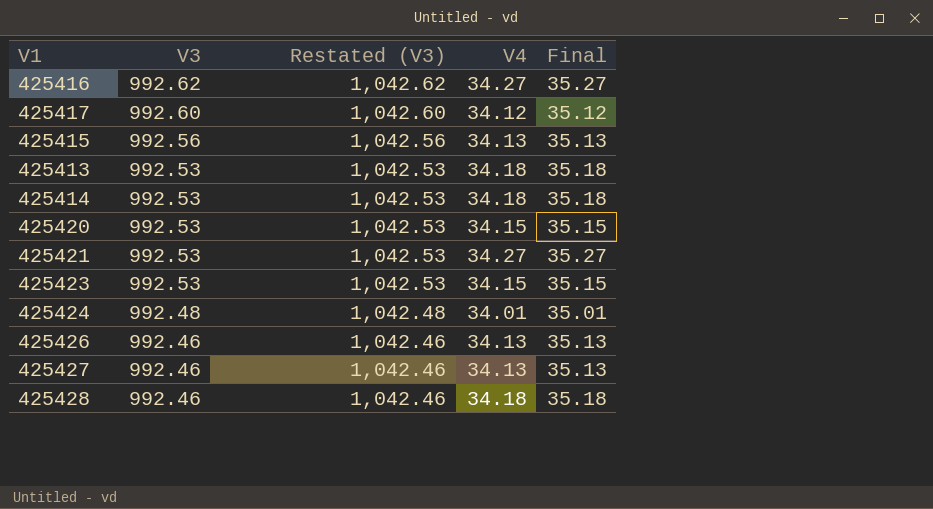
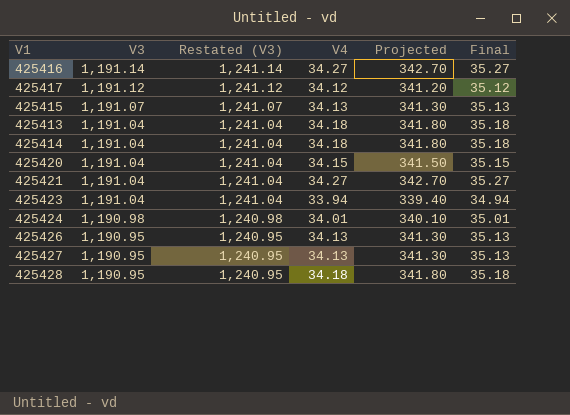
column Projected | formula: none -> [V4] * 10
425416 | V3: 992.62 -> 1,191.14
425416 | Restated (V3): 1,042.62 -> 1,241.14
425417 | V3: 992.60 -> 1,191.12
425417 | Restated (V3): 1,042.60 -> 1,241.12
425415 | V3: 992.56 -> 1,191.07
425415 | Restated (V3): 1,042.56 -> 1,241.07
425413 | V3: 992.53 -> 1,191.04
425413 | Restated (V3): 1,042.53 -> 1,241.04
425414 | V3: 992.53 -> 1,191.04
425414 | Restated (V3): 1,042.53 -> 1,241.04
425420 | V3: 992.53 -> 1,191.04
425420 | Restated (V3): 1,042.53 -> 1,241.04
425421 | V3: 992.53 -> 1,191.04
425421 | Restated (V3): 1,042.53 -> 1,241.04
425423 | V3: 992.53 -> 1,191.04
425423 | Restated (V3): 1,042.53 -> 1,241.04
425423 | V4: 34.15 -> 33.94
425423 | Final: 35.15 -> 34.94
425424 | V3: 992.48 -> 1,190.98
425424 | Restated (V3): 1,042.48 -> 1,240.98
425426 | V3: 992.46 -> 1,190.95
425426 | Restated (V3): 1,042.46 -> 1,240.95
425427 | V3: 992.46 -> 1,190.95
425427 | Restated (V3): 1,042.46 -> 1,240.95
425428 | V3: 992.46 -> 1,190.95
425428 | Restated (V3): 1,042.46 -> 1,240.95

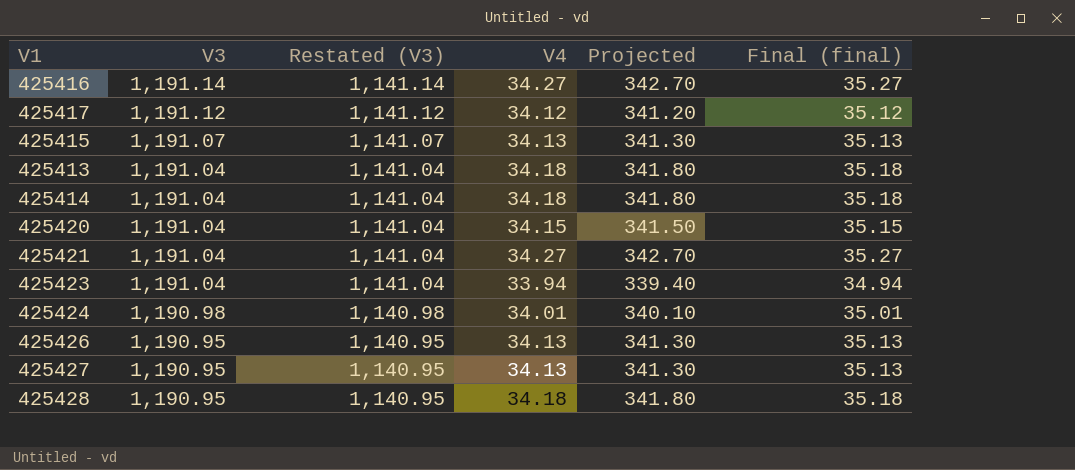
column Restated (V3) | formula: [V3] + 50 -> [V3] - 50
column name: Final -> Final (final)

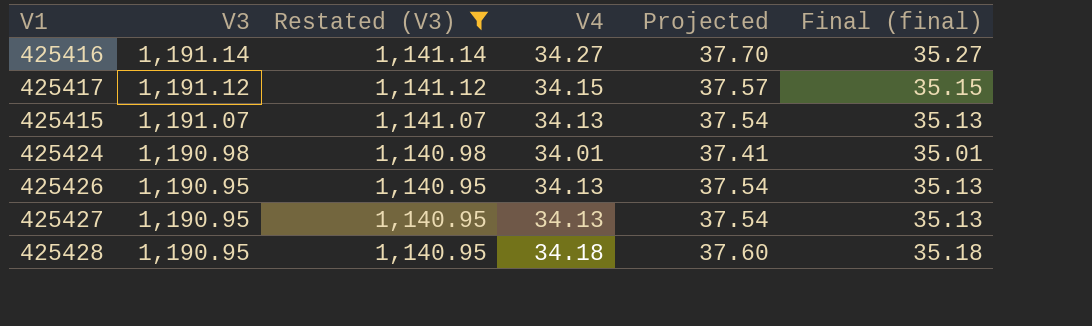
filter: none -> Restated (V3) != 1,141.04
column Projected | formula: [V4] * 10 -> [V4] * 1.1
425417 | V4: 34.12 -> 34.15
425417 | Final (final): 35.12 -> 35.15

